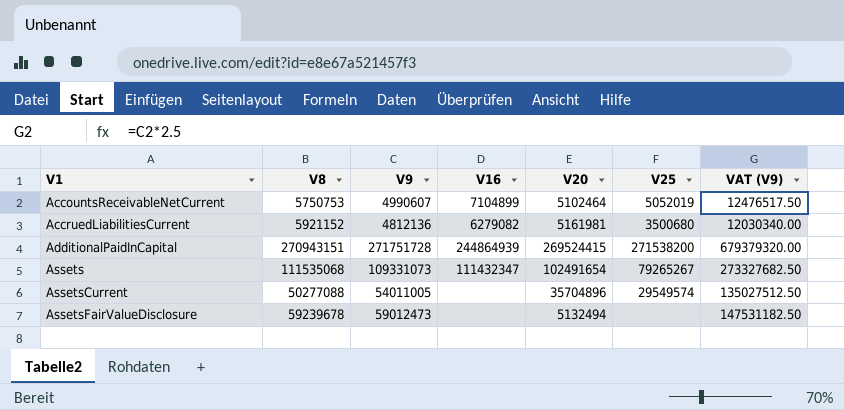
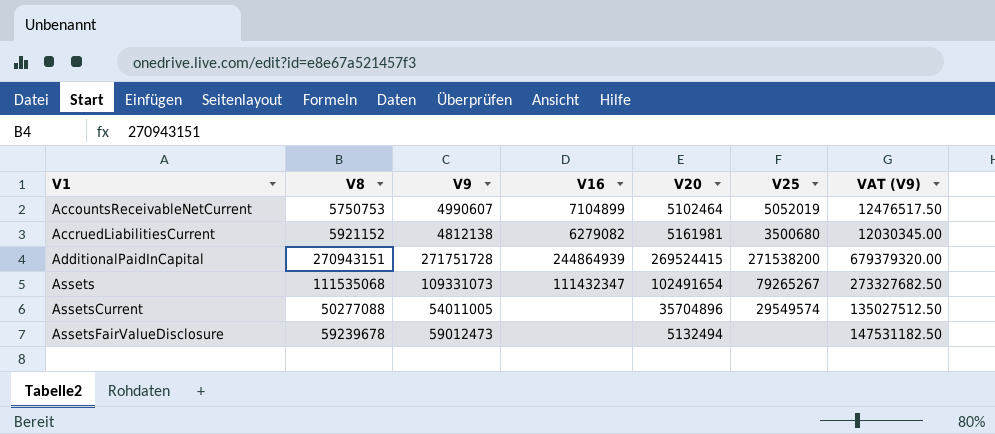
AccruedLiabilitiesCurrent | V9: 4812136 -> 4812138
AccruedLiabilitiesCurrent | VAT (V9): 12030340.00 -> 12030345.00

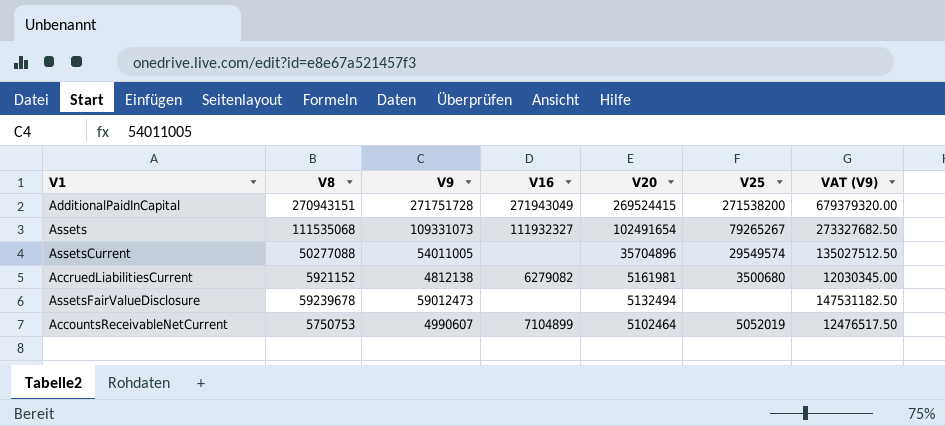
row order: V1 ascending -> V20 descending
AdditionalPaidInCapital | V16: 244864939 -> 271943049
Assets | V16: 111432347 -> 111932327

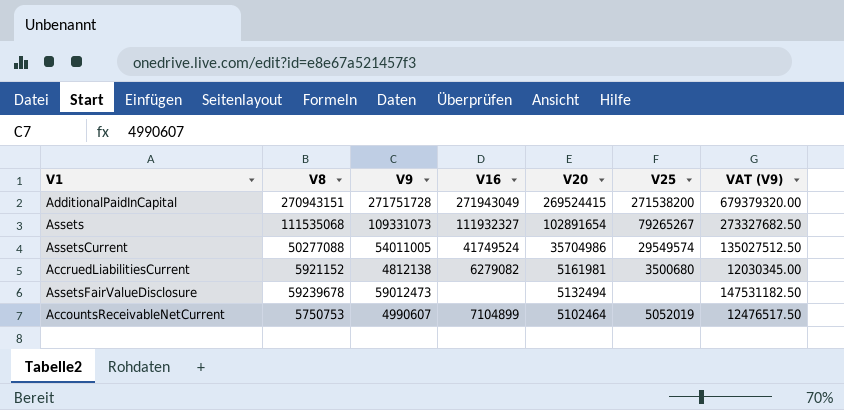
Assets | V20: 102491654 -> 102891654
AssetsCurrent | V16: none -> 41749524
AssetsCurrent | V20: 35704896 -> 35704986

